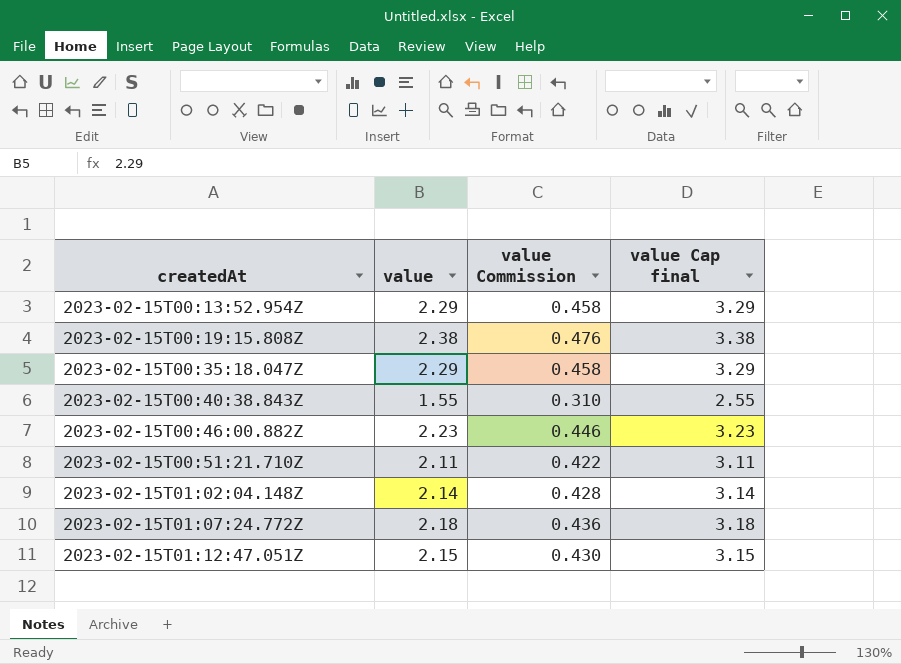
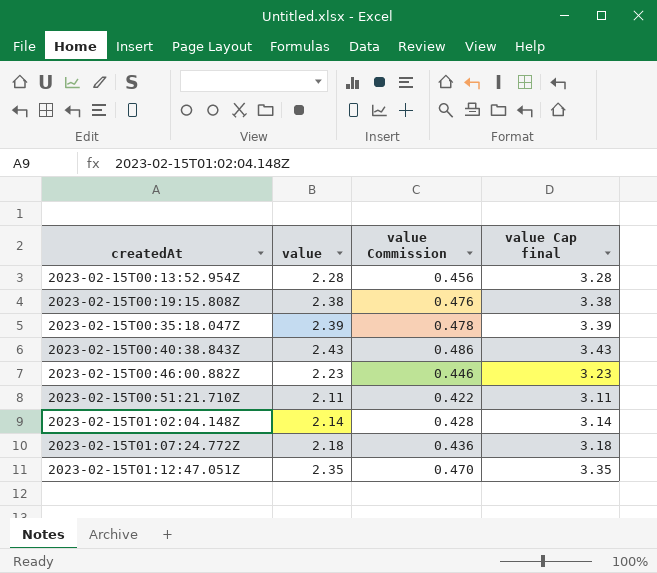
2023-02-15T00:13:52.954Z | value: 2.29 -> 2.28
2023-02-15T00:13:52.954Z | value Commission: 0.458 -> 0.456
2023-02-15T00:13:52.954Z | value Cap final: 3.29 -> 3.28
2023-02-15T00:35:18.047Z | value: 2.29 -> 2.39
2023-02-15T00:35:18.047Z | value Commission: 0.458 -> 0.478
2023-02-15T00:35:18.047Z | value Cap final: 3.29 -> 3.39
2023-02-15T00:40:38.843Z | value: 1.55 -> 2.43
2023-02-15T00:40:38.843Z | value Commission: 0.310 -> 0.486
2023-02-15T00:40:38.843Z | value Cap final: 2.55 -> 3.43
2023-02-15T01:12:47.051Z | value: 2.15 -> 2.35
2023-02-15T01:12:47.051Z | value Commission: 0.430 -> 0.470
2023-02-15T01:12:47.051Z | value Cap final: 3.15 -> 3.35

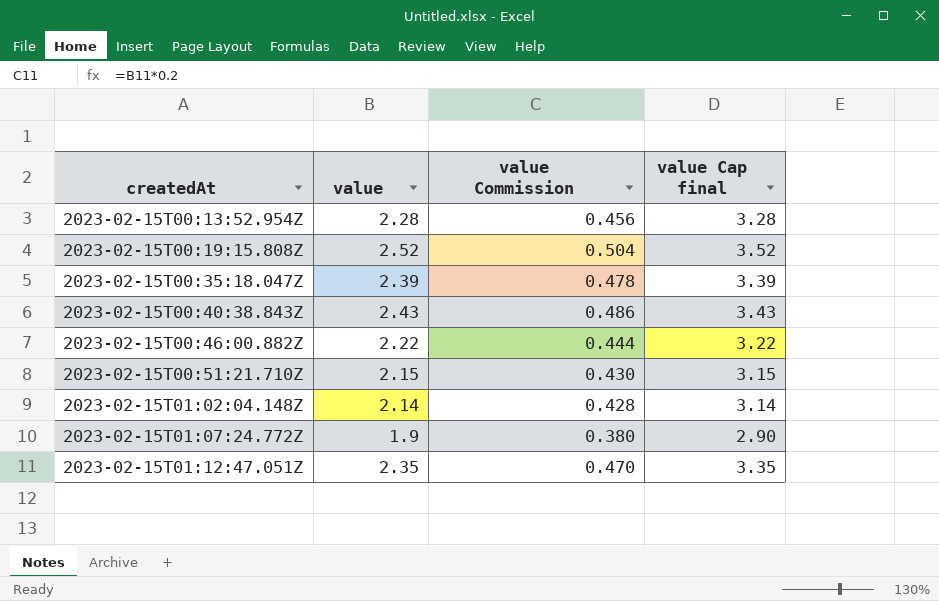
2023-02-15T00:19:15.808Z | value: 2.38 -> 2.52
2023-02-15T00:19:15.808Z | value Commission: 0.476 -> 0.504
2023-02-15T00:19:15.808Z | value Cap final: 3.38 -> 3.52
2023-02-15T00:46:00.882Z | value: 2.23 -> 2.22
2023-02-15T00:46:00.882Z | value Commission: 0.446 -> 0.444
2023-02-15T00:46:00.882Z | value Cap final: 3.23 -> 3.22
2023-02-15T00:51:21.710Z | value: 2.11 -> 2.15
2023-02-15T00:51:21.710Z | value Commission: 0.422 -> 0.430
2023-02-15T00:51:21.710Z | value Cap final: 3.11 -> 3.15
2023-02-15T01:07:24.772Z | value: 2.18 -> 1.9
2023-02-15T01:07:24.772Z | value Commission: 0.436 -> 0.380
2023-02-15T01:07:24.772Z | value Cap final: 3.18 -> 2.90

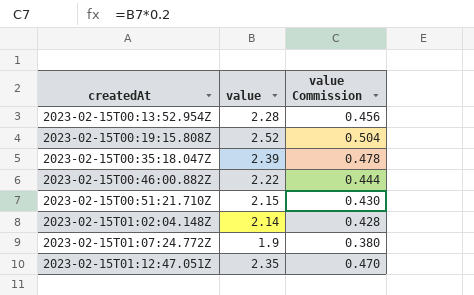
column value Cap final | formula: [value] + 1 -> none
row 2023-02-15T00:40:38.843Z: 2.43 | 0.486 | 3.43 -> none

